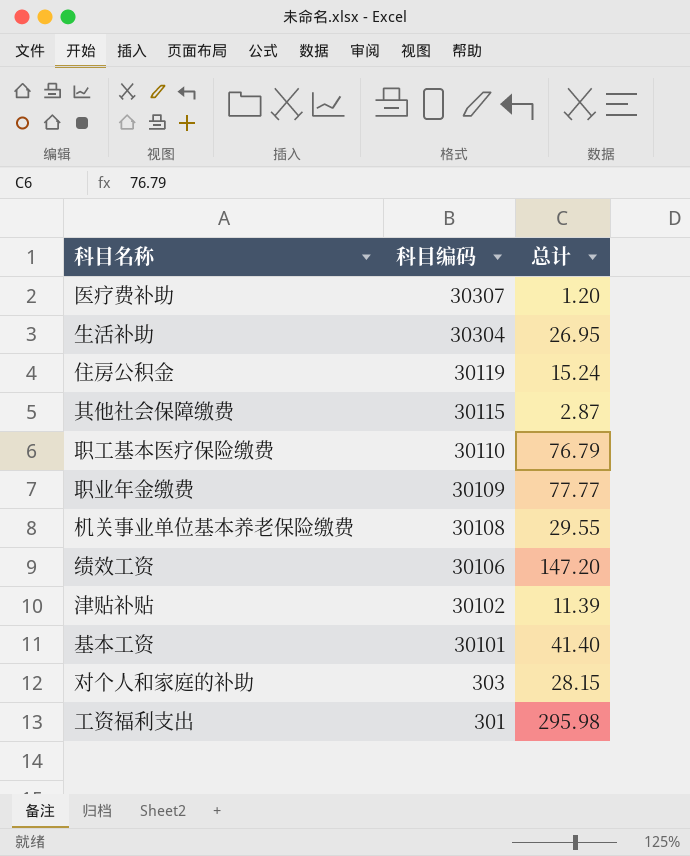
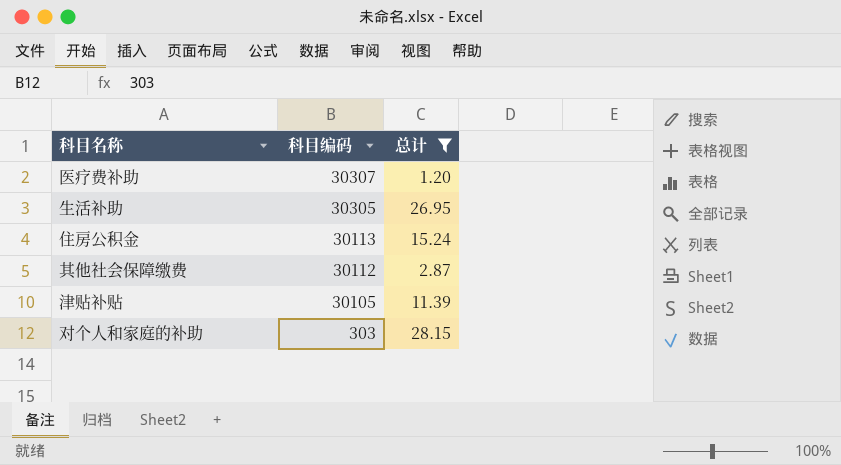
filter: none -> 总计 <= 28.15
生活补助 | 科目编码: 30304 -> 30305
住房公积金 | 科目编码: 30119 -> 30113
其他社会保障缴费 | 科目编码: 30115 -> 30112
津贴补贴 | 科目编码: 30102 -> 30105

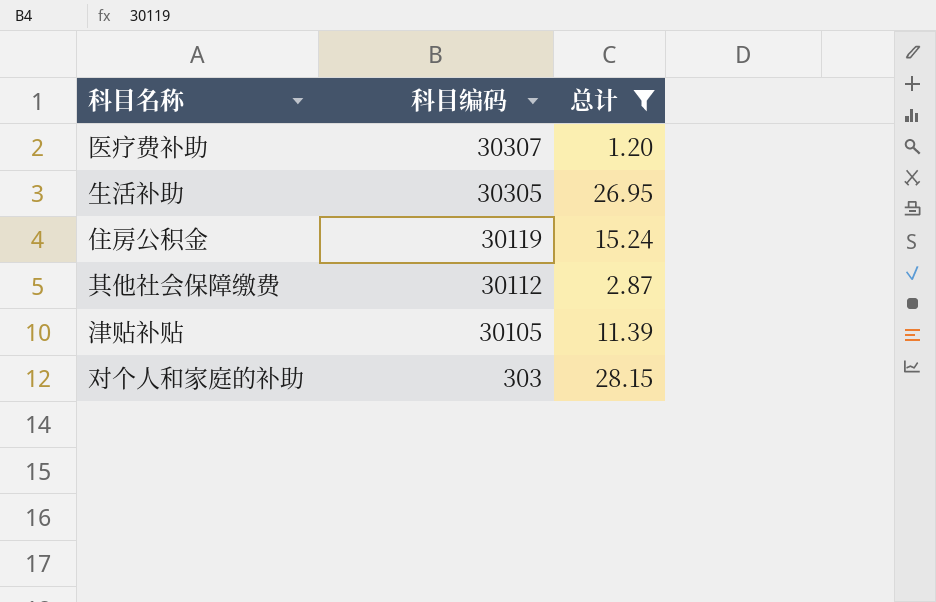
住房公积金 | 科目编码: 30113 -> 30119

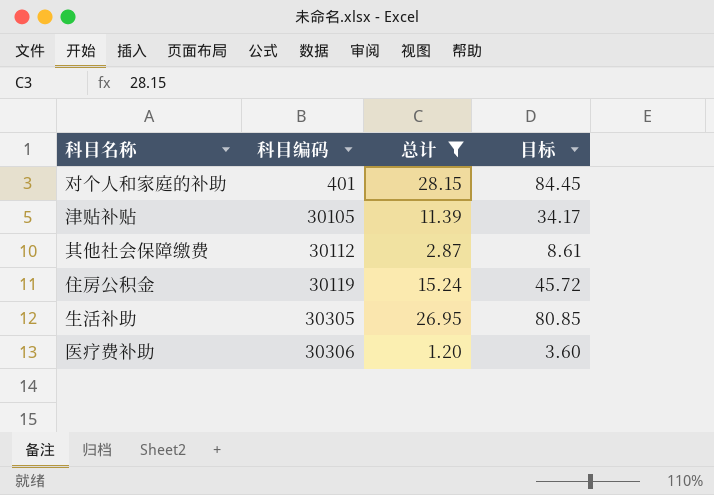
row order: 科目编码 descending -> 科目编码 ascending
column 目标 | formula: none -> [总计] * 3
对个人和家庭的补助 | 科目编码: 303 -> 401
医疗费补助 | 科目编码: 30307 -> 30306

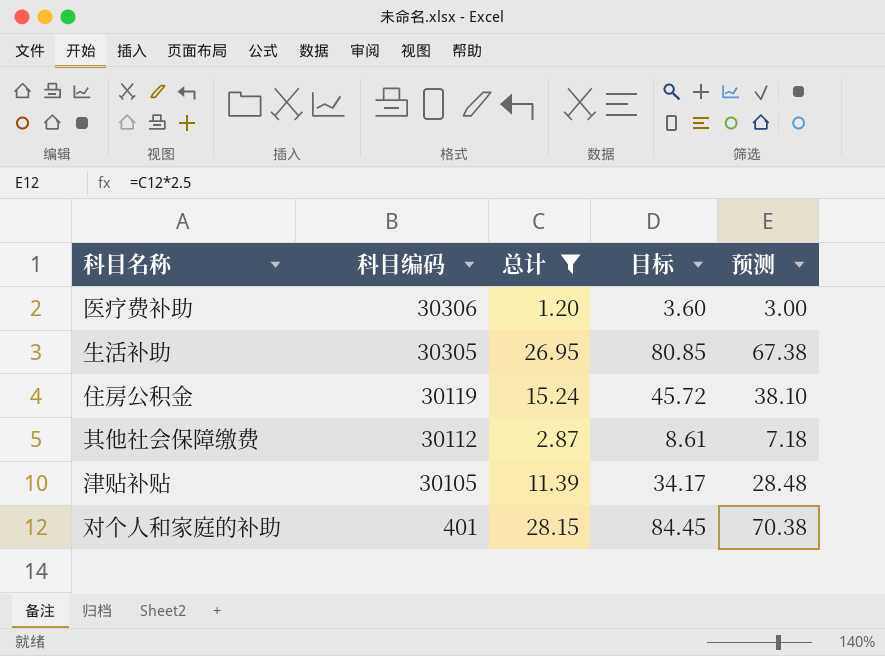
row order: 科目编码 ascending -> 科目编码 descending
column 预测 | formula: none -> [总计] * 2.5

